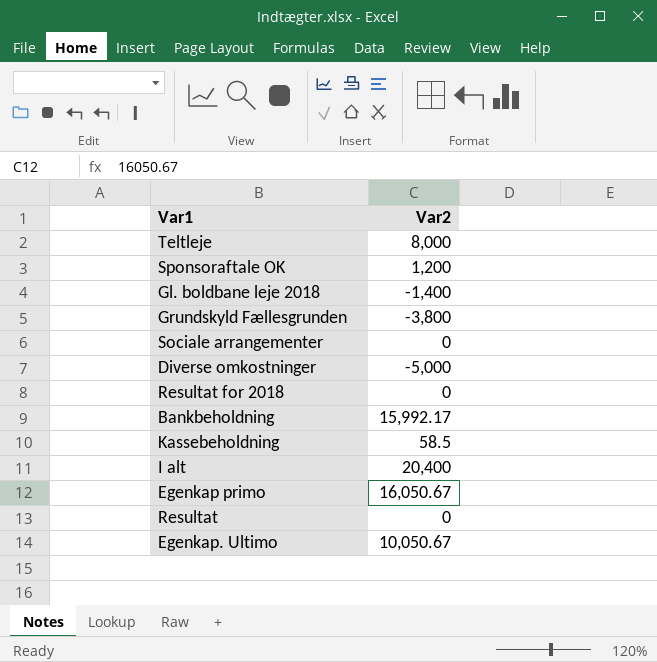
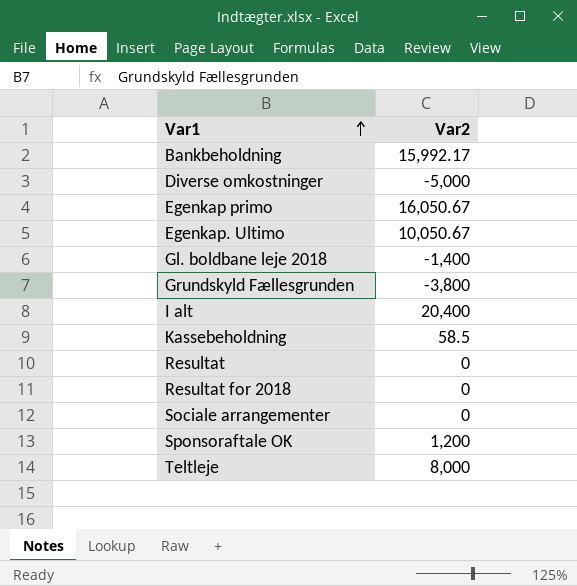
row order: none -> Var1 ascending

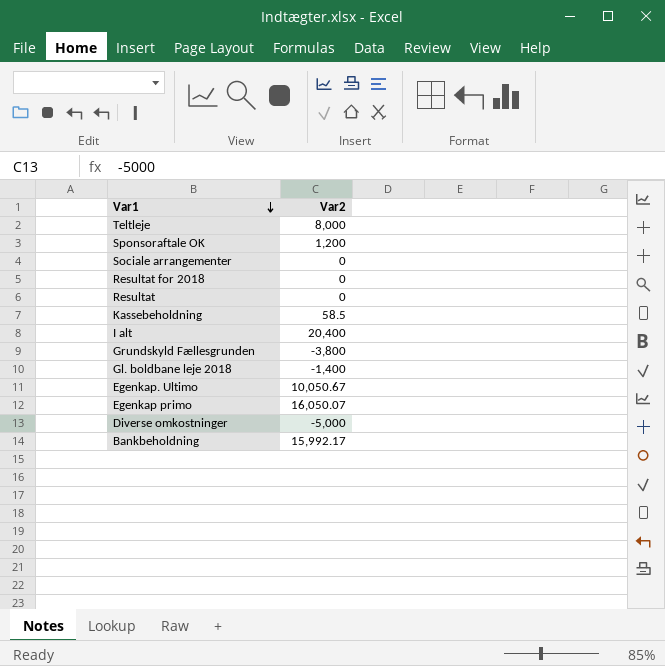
row order: Var1 ascending -> Var1 descending
Egenkap primo | Var2: 16,050.67 -> 16,050.07

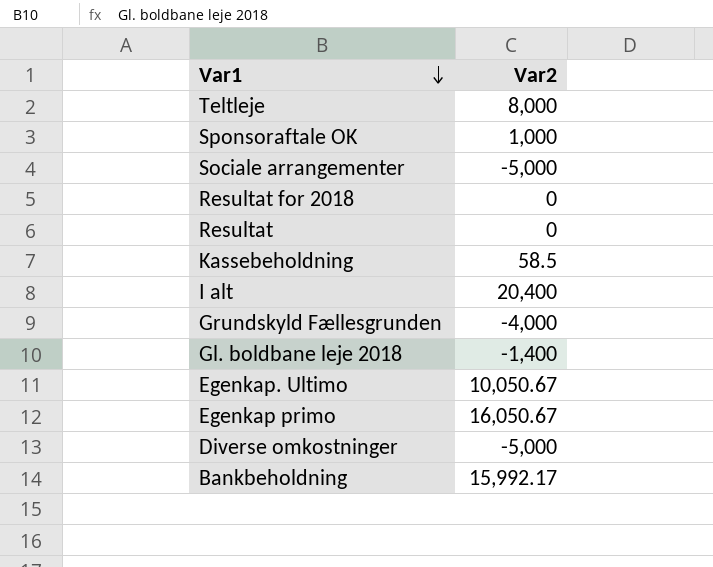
Sponsoraftale OK | Var2: 1,200 -> 1,000
Sociale arrangementer | Var2: 0 -> -5,000
Grundskyld Fællesgrunden | Var2: -3,800 -> -4,000
Egenkap primo | Var2: 16,050.07 -> 16,050.67

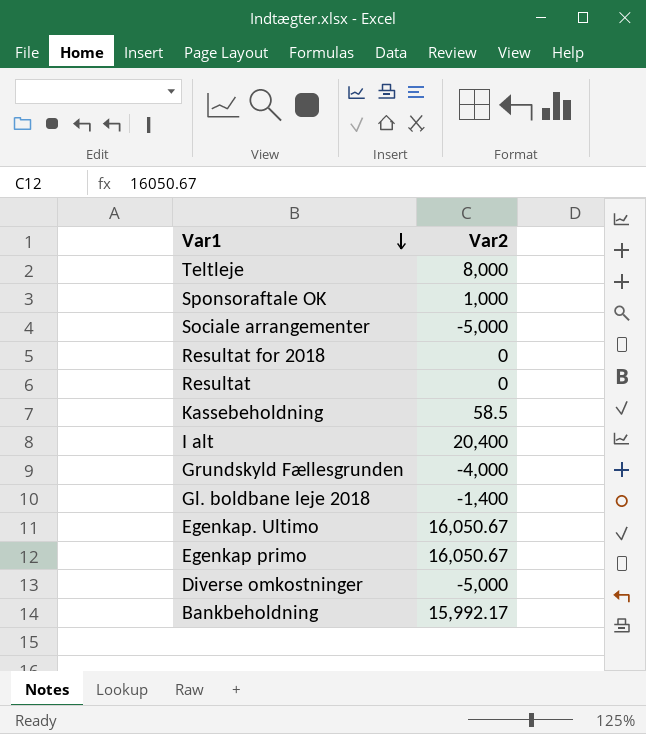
Egenkap. Ultimo | Var2: 10,050.67 -> 16,050.67

